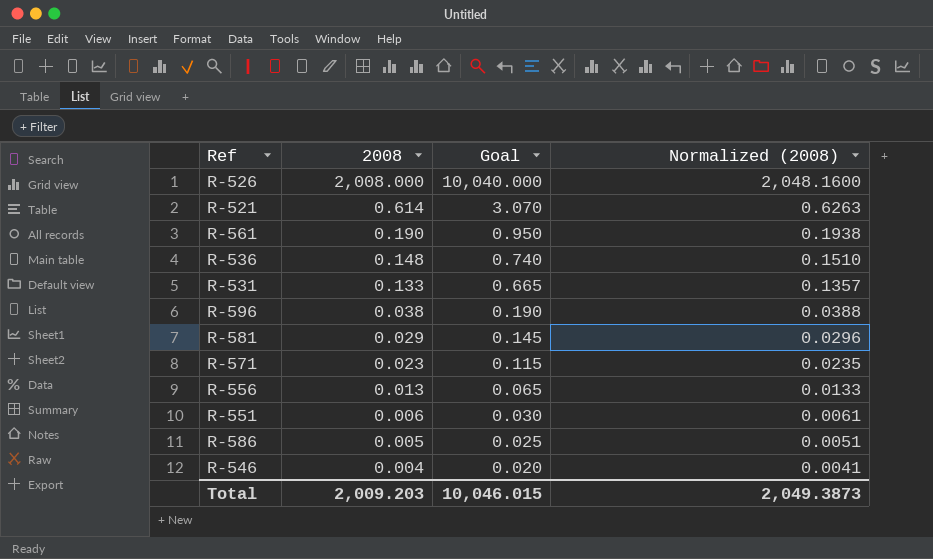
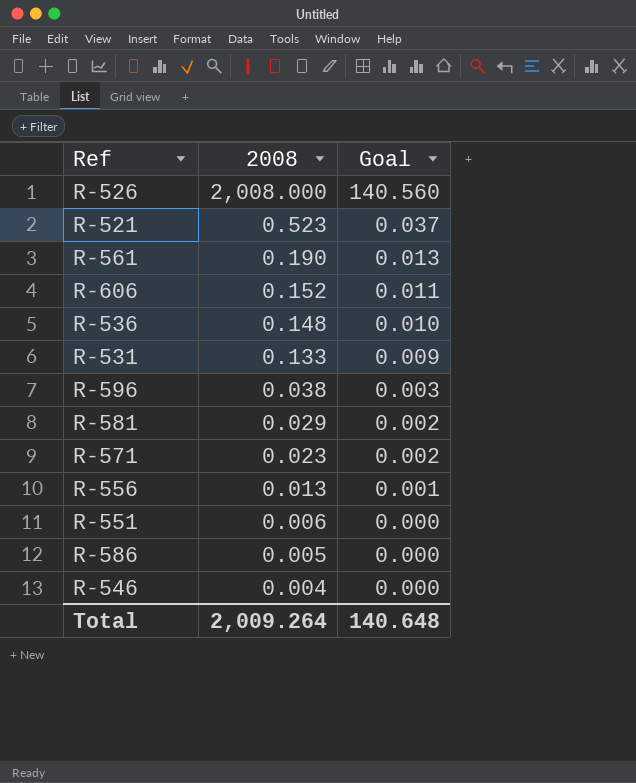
column Normalized (2008) | formula: [2008] * 1.02 -> none
column Goal | formula: [2008] * 5 -> [2008] * 0.07
R-521 | 2008: 0.614 -> 0.523
row R-606: none -> 0.152 | 0.011
Total | 2008: 2,009.203 -> 2,009.264
Total | Goal: 10,046.015 -> 140.648

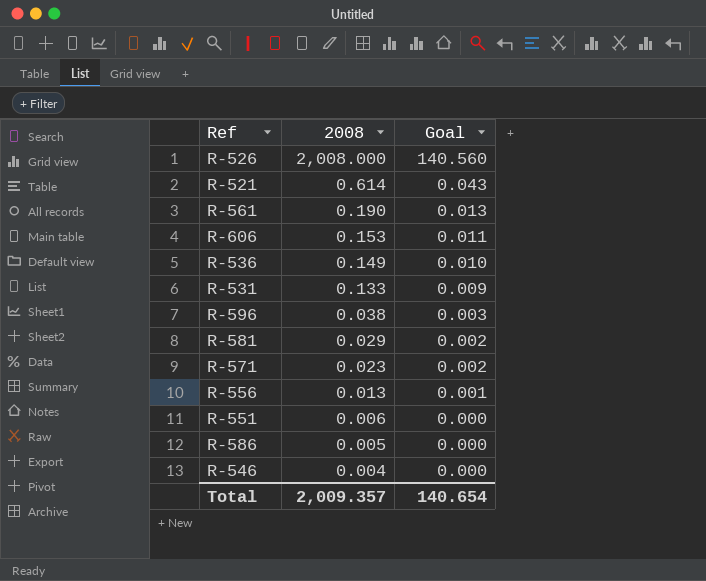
R-521 | 2008: 0.523 -> 0.614
R-521 | Goal: 0.037 -> 0.043
R-606 | 2008: 0.152 -> 0.153
R-536 | 2008: 0.148 -> 0.149
Total | 2008: 2,009.264 -> 2,009.357
Total | Goal: 140.648 -> 140.654

